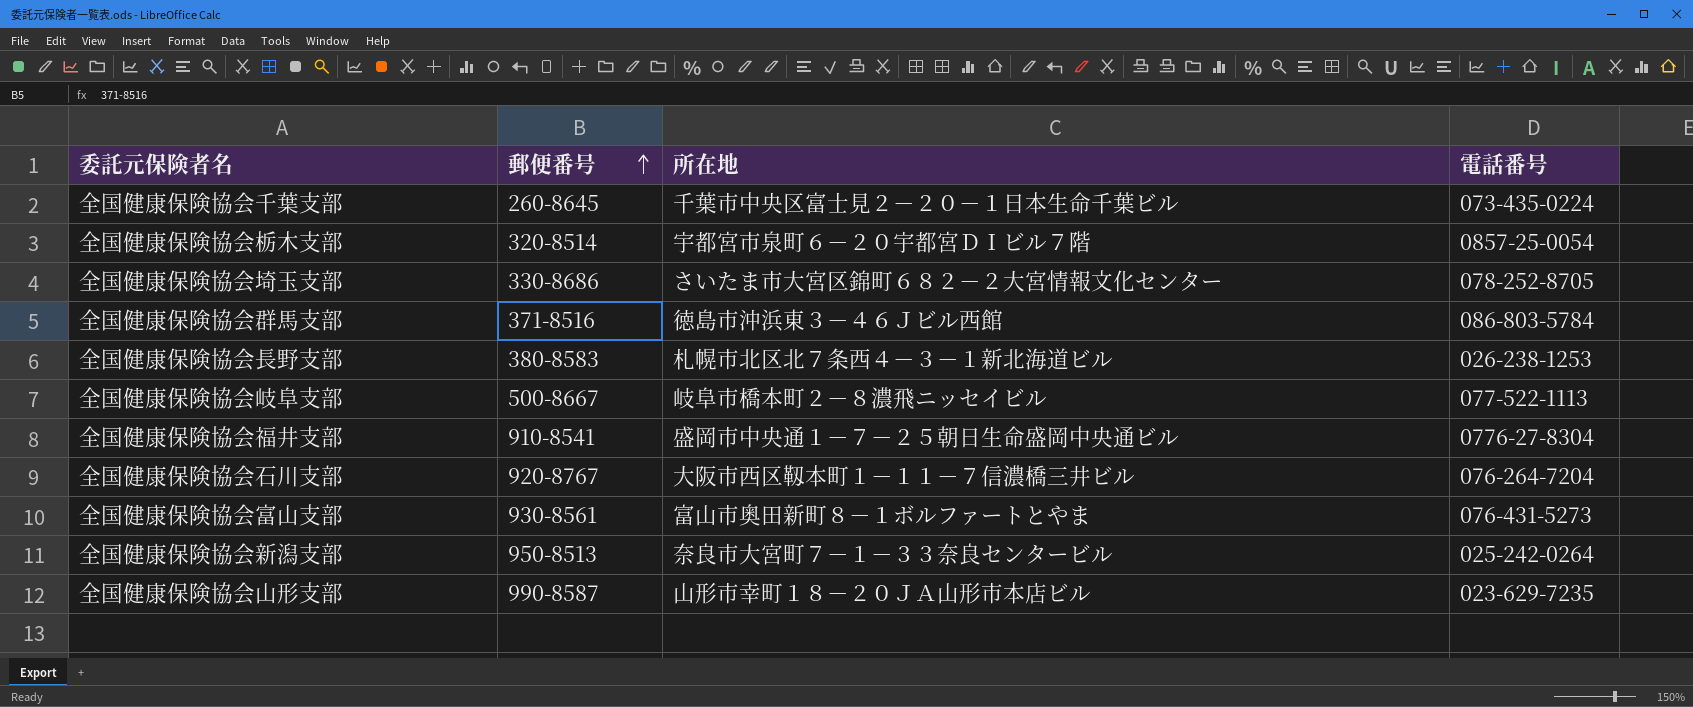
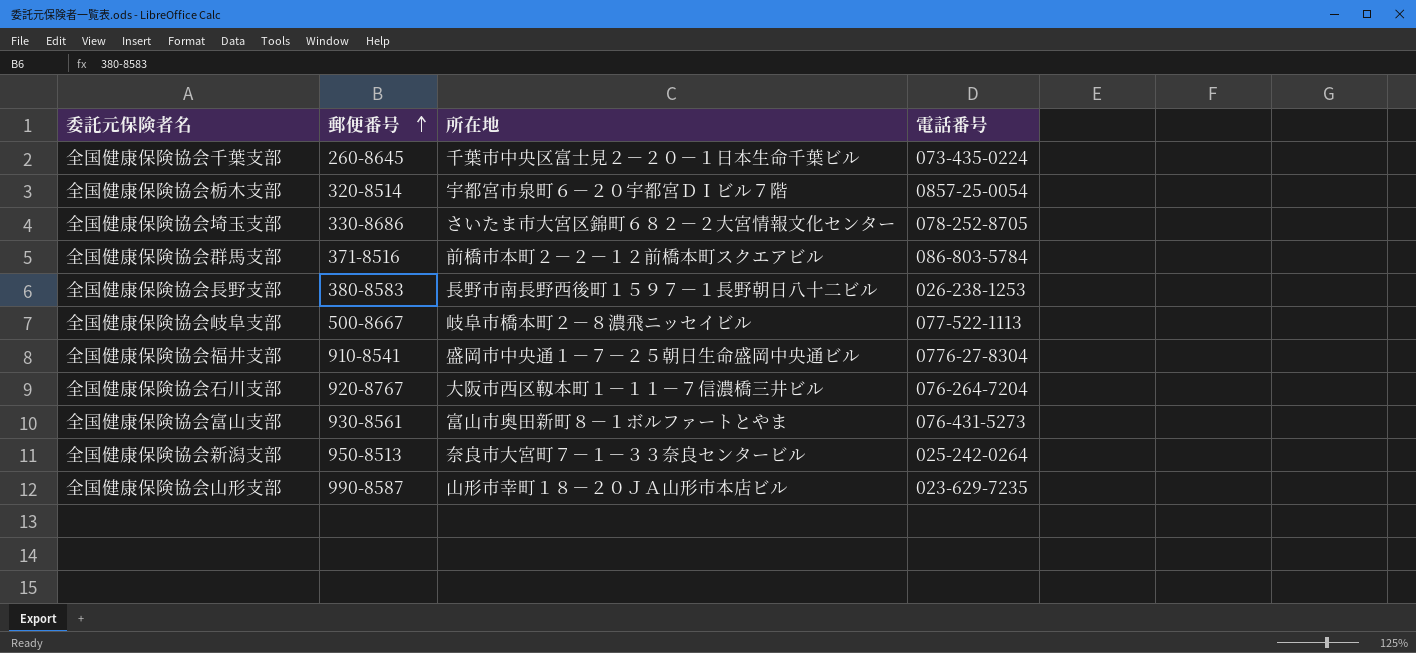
全国健康保険協会群馬支部 | 所在地: 徳島市沖浜東３－４６Ｊビル西館 -> 前橋市本町２－２－１２前橋本町スクエアビル
全国健康保険協会長野支部 | 所在地: 札幌市北区北７条西４－３－１新北海道ビル -> 長野市南長野西後町１５９７－１長野朝日八十二ビル

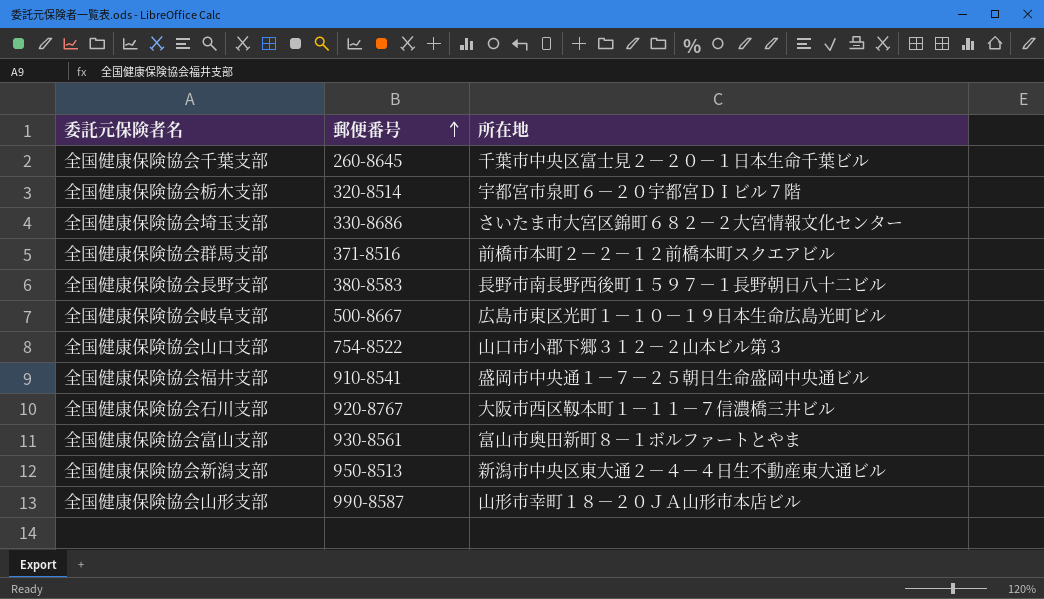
column 電話番号 | position: 4 -> none
全国健康保険協会岐阜支部 | 所在地: 岐阜市橋本町２－８濃飛ニッセイビル -> 広島市東区光町１－１０－１９日本生命広島光町ビル
row 全国健康保険協会山口支部: none -> 754-8522 | 山口市小郡下郷３１２－２山本ビル第３
全国健康保険協会新潟支部 | 所在地: 奈良市大宮町７－１－３３奈良センタービル -> 新潟市中央区東大通２－４－４日生不動産東大通ビル

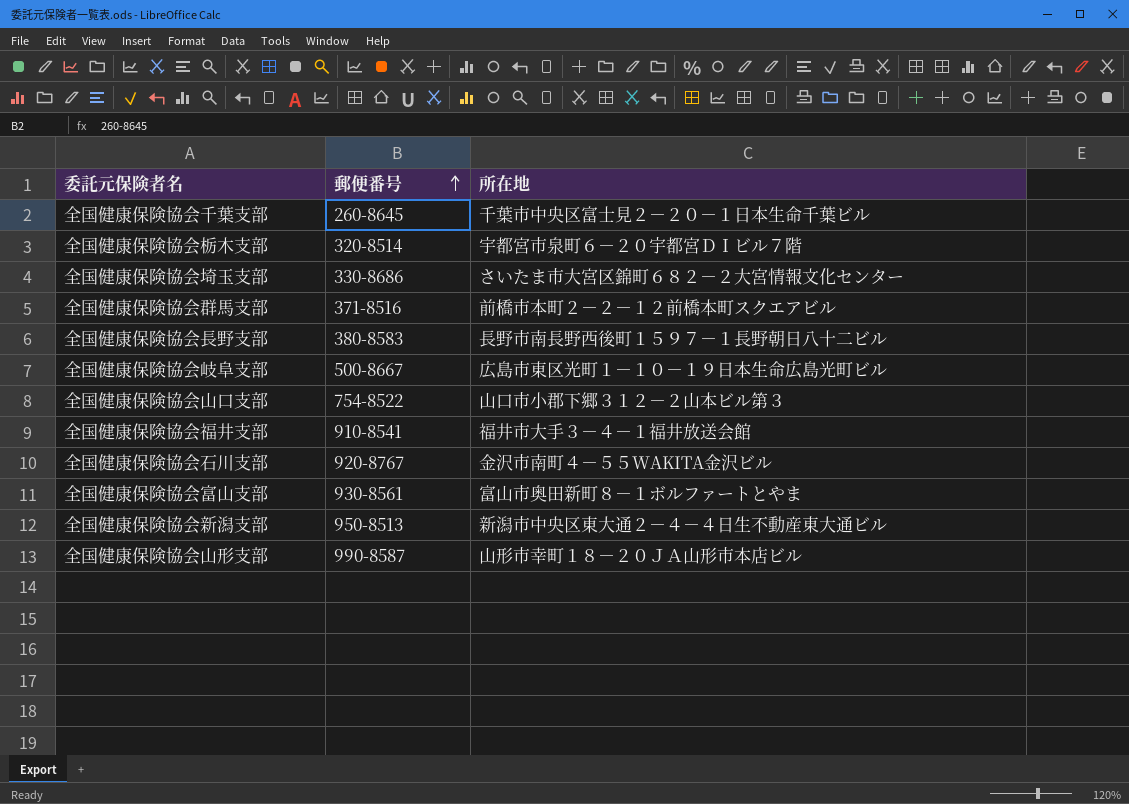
全国健康保険協会福井支部 | 所在地: 盛岡市中央通１－７－２５朝日生命盛岡中央通ビル -> 福井市大手３－４－１福井放送会館
全国健康保険協会石川支部 | 所在地: 大阪市西区靱本町１－１１－７信濃橋三井ビル -> 金沢市南町４－５５WAKITA金沢ビル

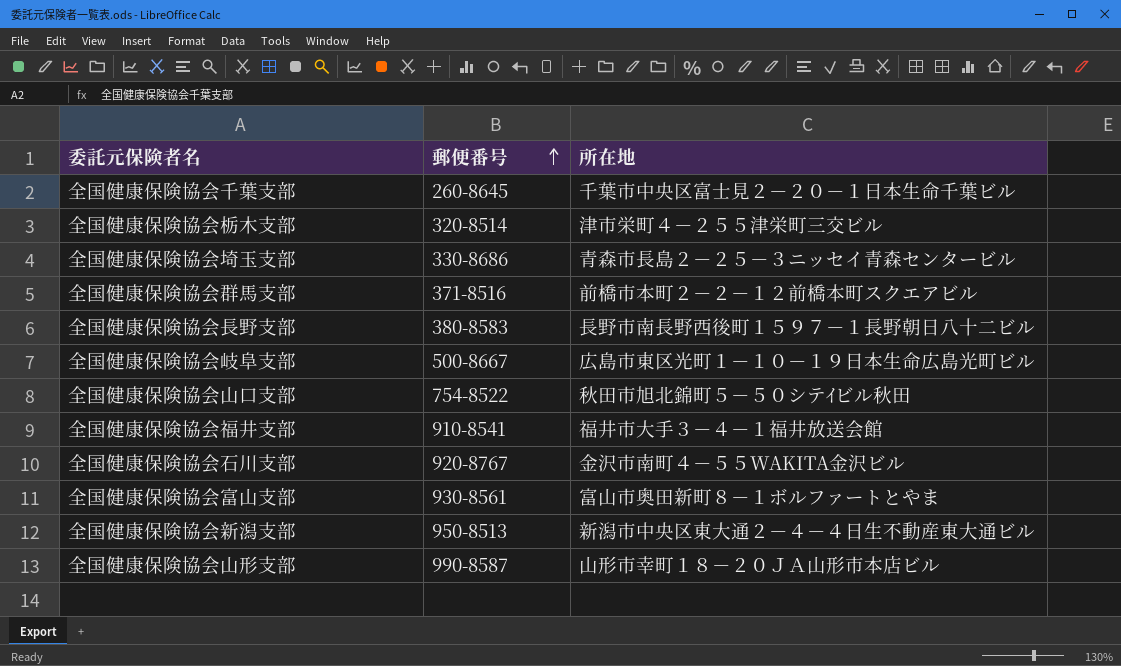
全国健康保険協会栃木支部 | 所在地: 宇都宮市泉町６－２０宇都宮ＤＩビル７階 -> 津市栄町４－２５５津栄町三交ビル
全国健康保険協会埼玉支部 | 所在地: さいたま市大宮区錦町６８２－２大宮情報文化センター -> 青森市長島２－２５－３ニッセイ青森センタービル
全国健康保険協会山口支部 | 所在地: 山口市小郡下郷３１２－２山本ビル第３ -> 秋田市旭北錦町５－５０シテｲビル秋田

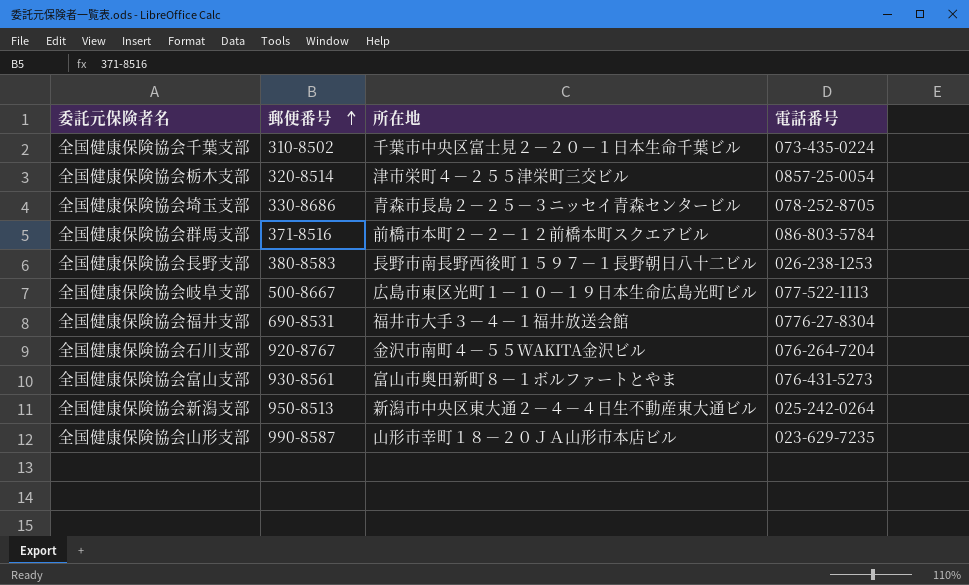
column 電話番号 | position: none -> 4
row 全国健康保険協会山口支部: 754-8522 | 秋田市旭北錦町５－５０シテｲビル秋田 -> none
全国健康保険協会千葉支部 | 郵便番号: 260-8645 -> 310-8502
全国健康保険協会福井支部 | 郵便番号: 910-8541 -> 690-8531

